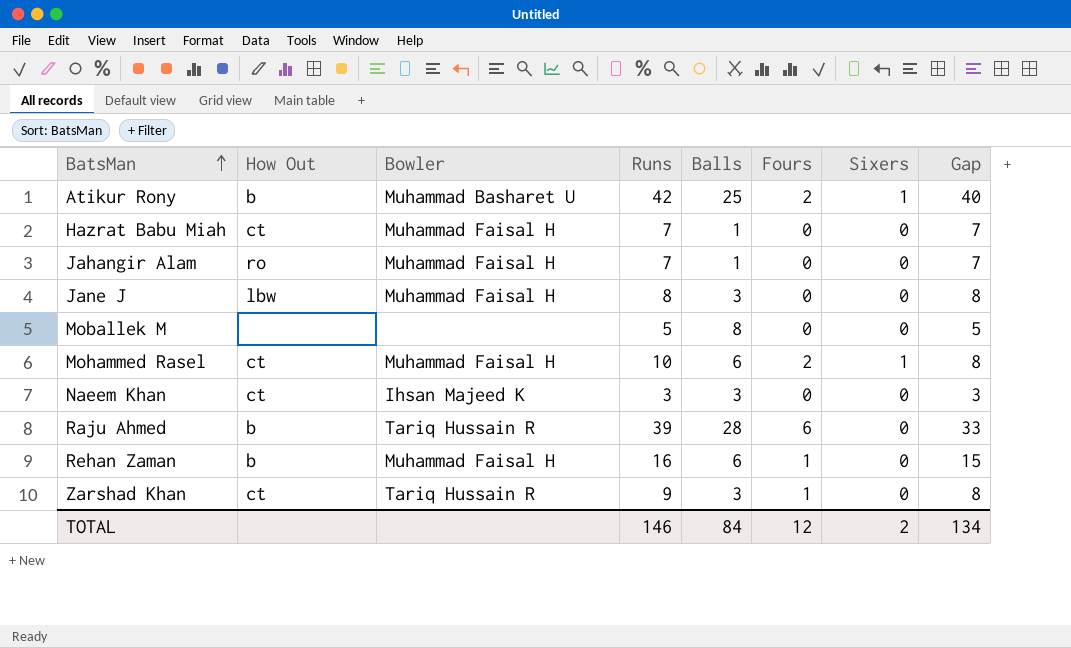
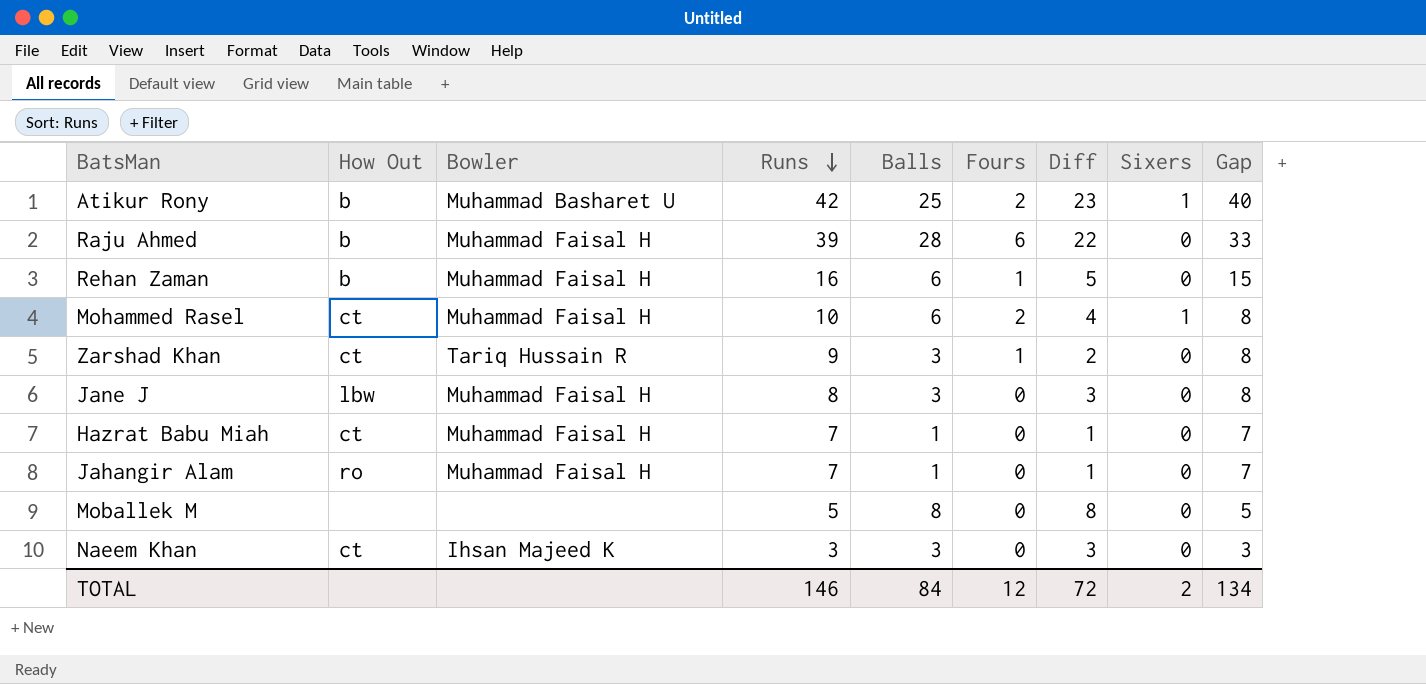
row order: BatsMan ascending -> Runs descending
column Diff | formula: none -> [Balls] - [Fours]
Raju Ahmed | Bowler: Tariq Hussain R -> Muhammad Faisal H

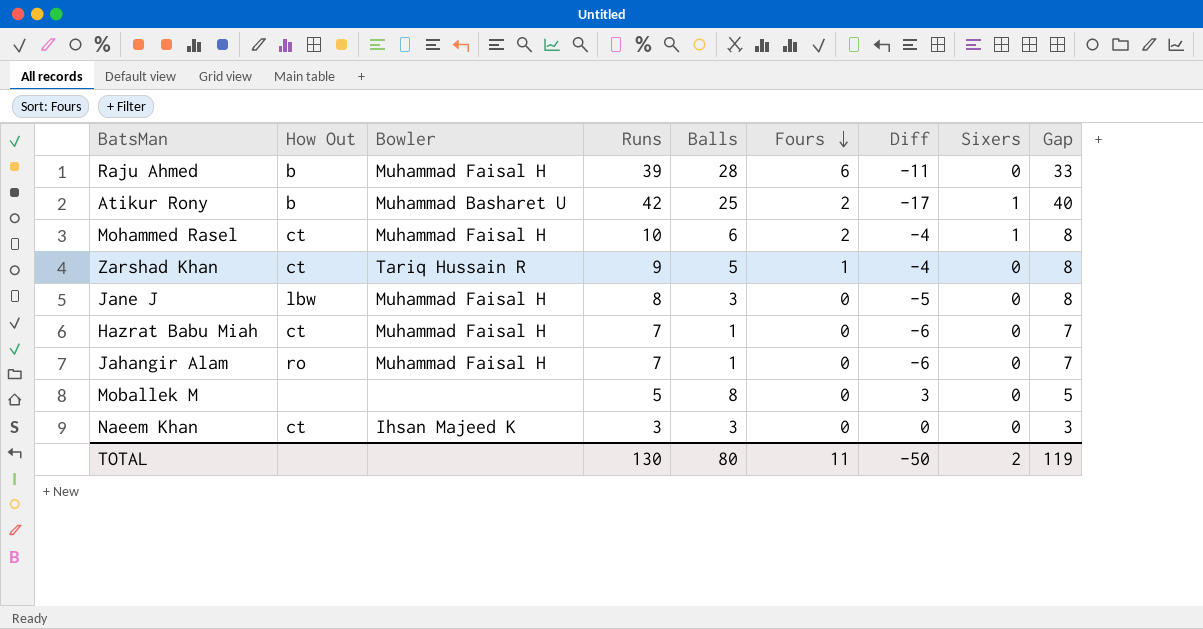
row order: Runs descending -> Fours descending
column Diff | formula: [Balls] - [Fours] -> [Balls] - [Runs]
row Rehan Zaman: b | Muhammad Faisal H | 16 | 6 | 1 | 5 | 0 | 15 -> none
Zarshad Khan | Balls: 3 -> 5
TOTAL | Runs: 146 -> 130
TOTAL | Balls: 84 -> 80
TOTAL | Fours: 12 -> 11
TOTAL | Diff: 72 -> -50
TOTAL | Gap: 134 -> 119

